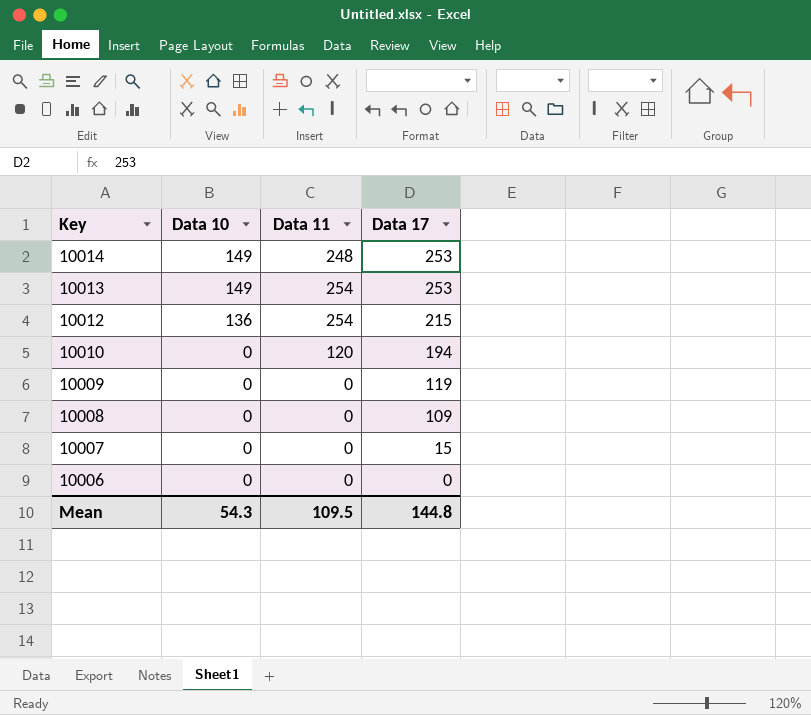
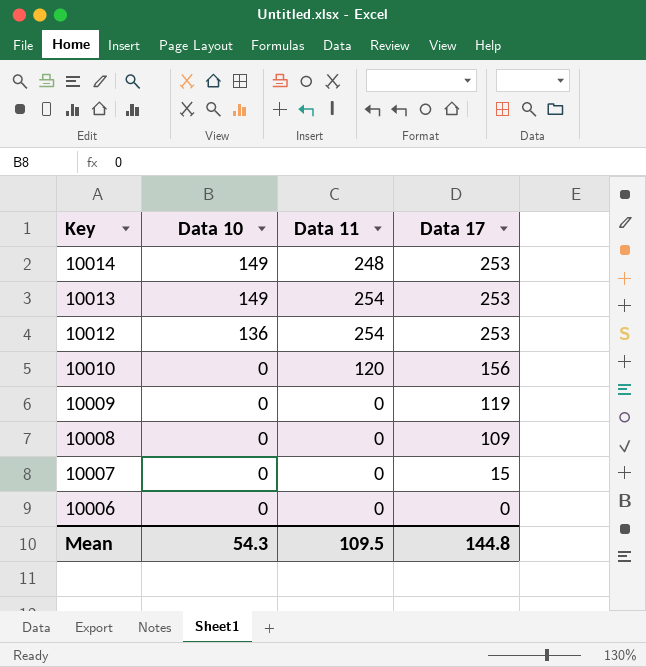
10012 | Data 17: 215 -> 253
10010 | Data 17: 194 -> 156

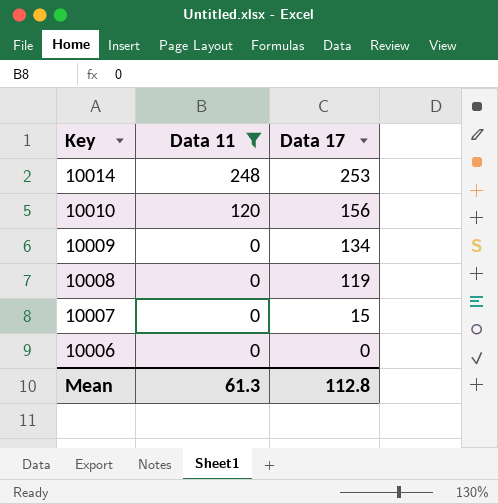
filter: none -> Data 11 != 254
column Data 10 | position: 2 -> none
10009 | Data 17: 119 -> 134
10008 | Data 17: 109 -> 119
Mean | Data 11: 109.5 -> 61.3
Mean | Data 17: 144.8 -> 112.8

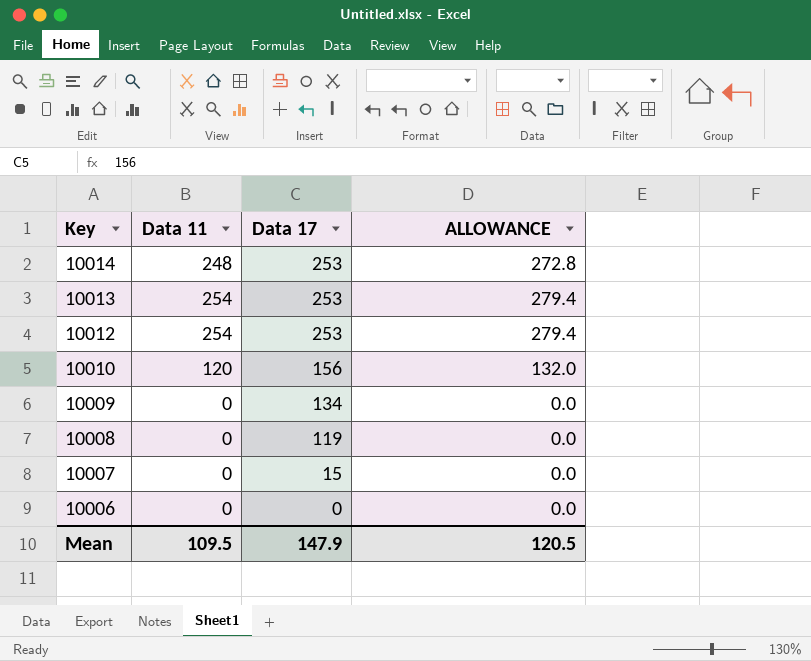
filter: Data 11 != 254 -> none
column ALLOWANCE | formula: none -> [Data 11] * 1.1
Mean | Data 11: 61.3 -> 109.5
Mean | Data 17: 112.8 -> 147.9

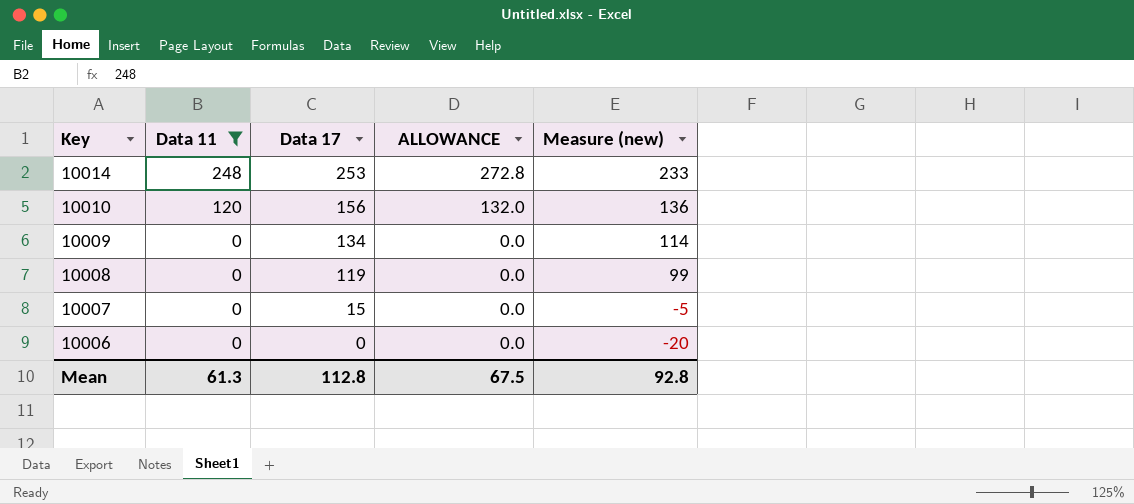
filter: none -> Data 11 != 254
column Measure (new) | formula: none -> [Data 17] - 20
Mean | Data 11: 109.5 -> 61.3
Mean | Data 17: 147.9 -> 112.8
Mean | ALLOWANCE: 120.5 -> 67.5

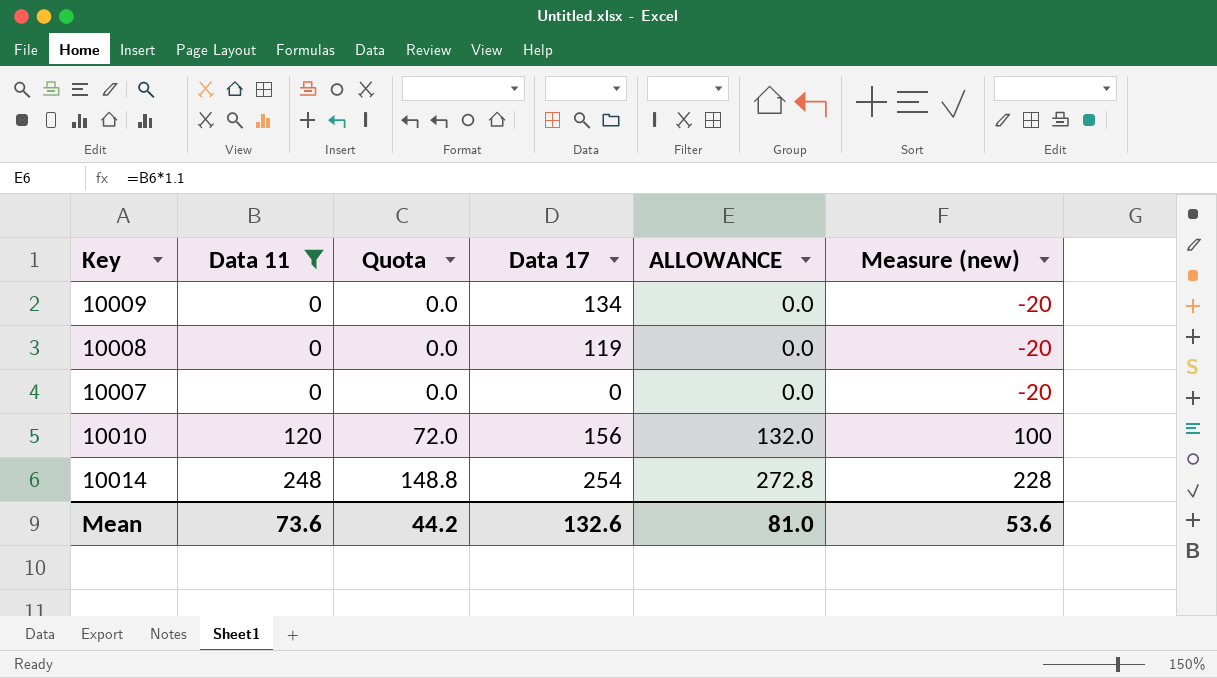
row order: Key descending -> Data 11 ascending
column Quota | formula: none -> [Data 11] * 0.6
column Measure (new) | formula: [Data 17] - 20 -> [Data 11] - 20
row 10006: 0 | 0 | 0.0 | -20 -> none
10007 | Data 17: 15 -> 0
10014 | Data 17: 253 -> 254
Mean | Data 11: 61.3 -> 73.6
Mean | Data 17: 112.8 -> 132.6
Mean | ALLOWANCE: 67.5 -> 81.0
Mean | Measure (new): 92.8 -> 53.6

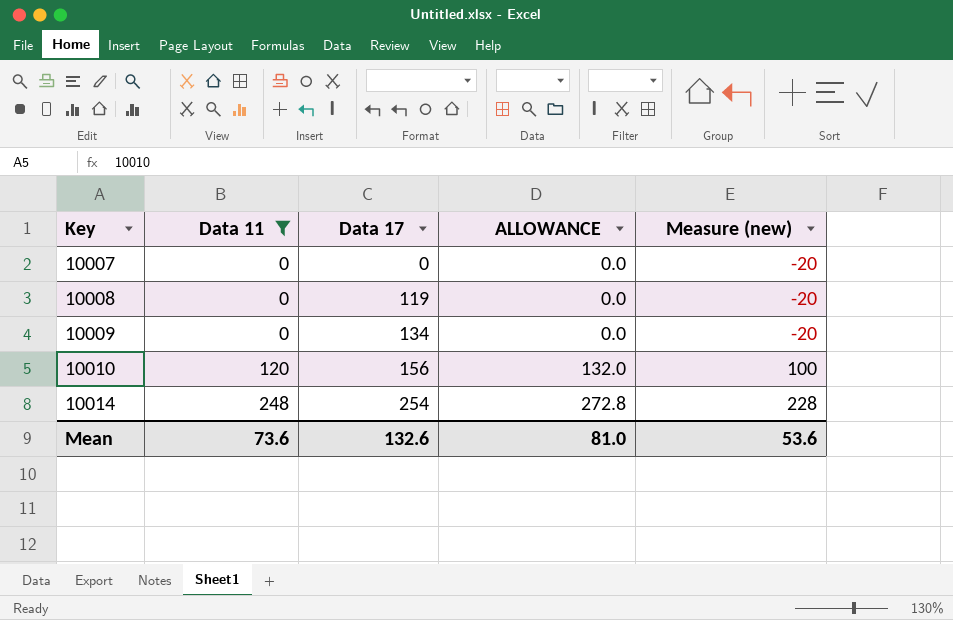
row order: Data 11 ascending -> Key ascending
column Quota | formula: [Data 11] * 0.6 -> none

